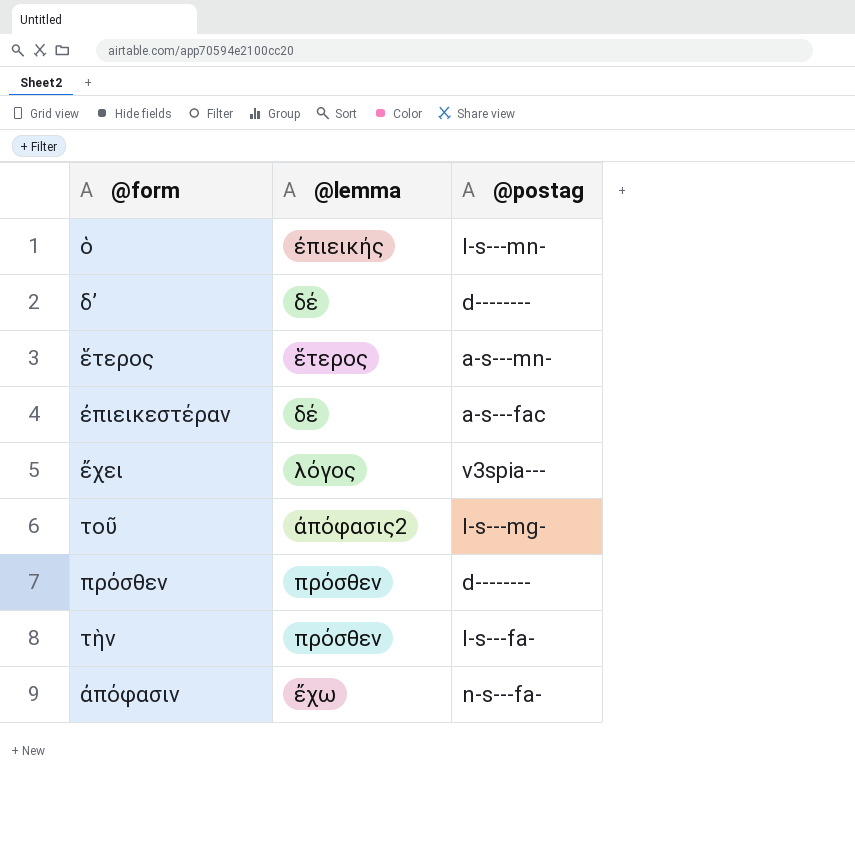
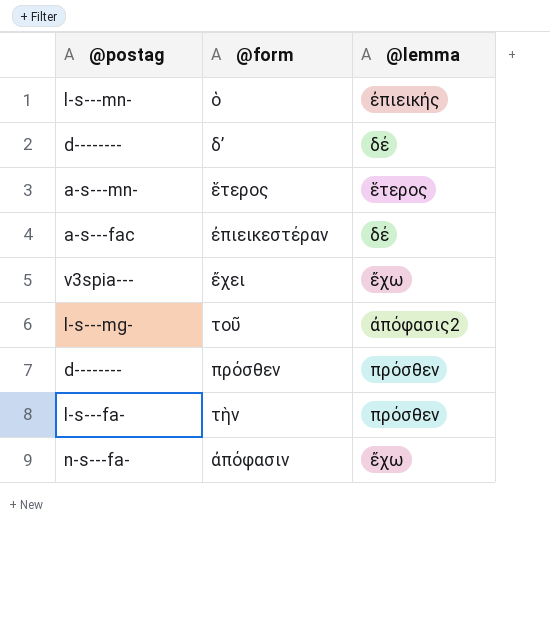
column @postag | position: 3 -> 1
ἔχει | @lemma: λόγος -> ἔχω

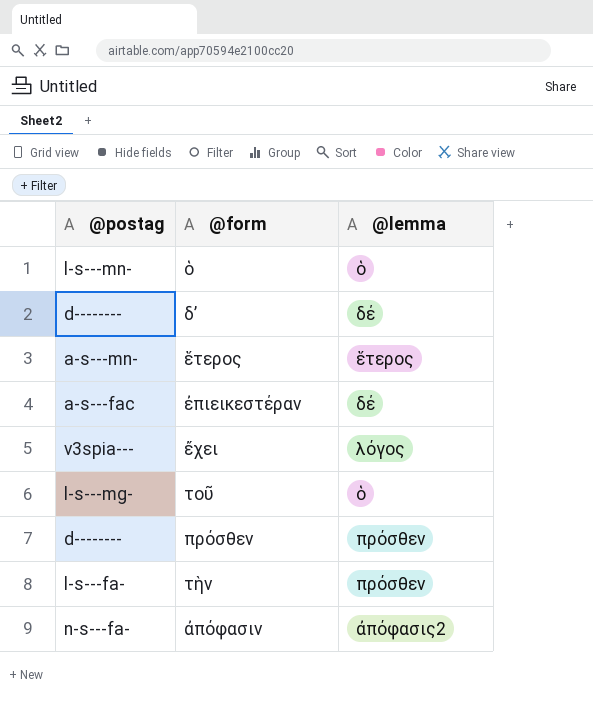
ὁ | @lemma: ἐπιεικής -> ὁ
ἔχει | @lemma: ἔχω -> λόγος
τοῦ | @lemma: ἀπόφασις2 -> ὁ
ἀπόφασιν | @lemma: ἔχω -> ἀπόφασις2

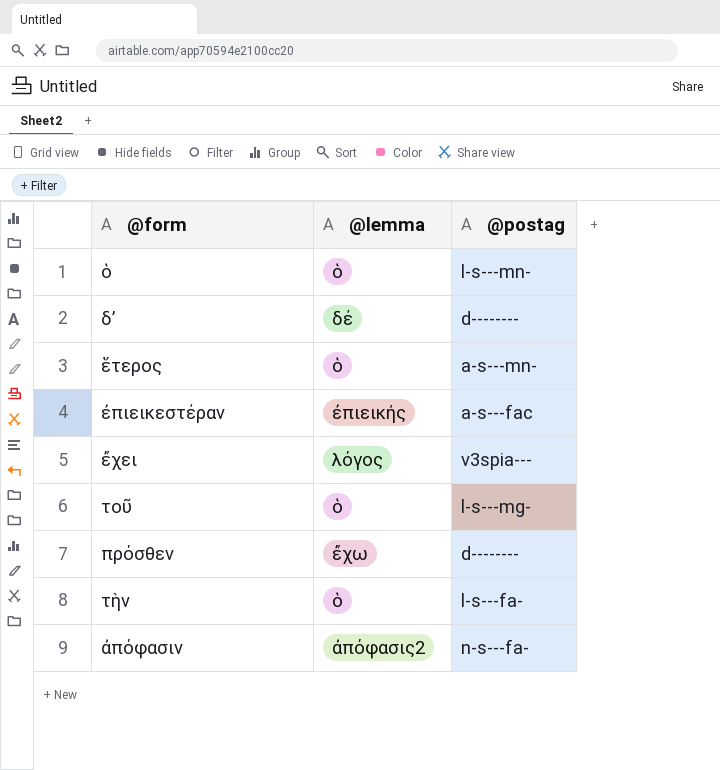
column @postag | position: 1 -> 3
ἕτερος | @lemma: ἕτερος -> ὁ
ἐπιεικεστέραν | @lemma: δέ -> ἐπιεικής
πρόσθεν | @lemma: πρόσθεν -> ἔχω
τὴν | @lemma: πρόσθεν -> ὁ

